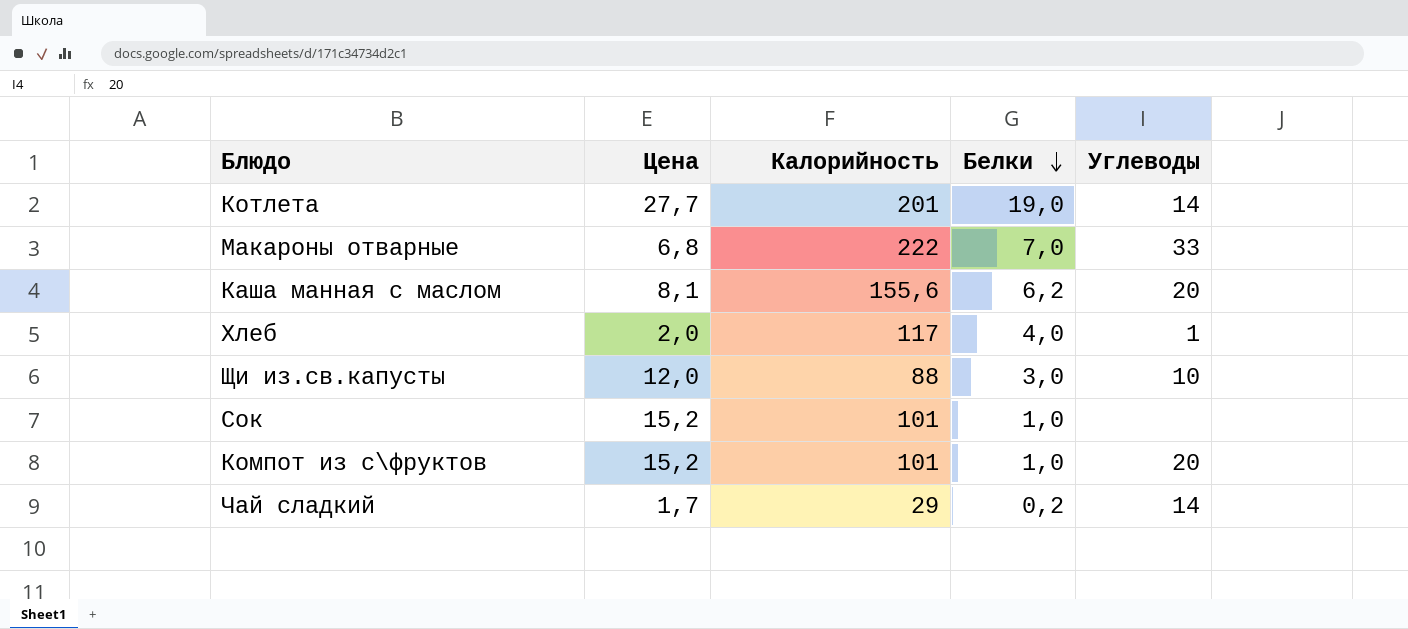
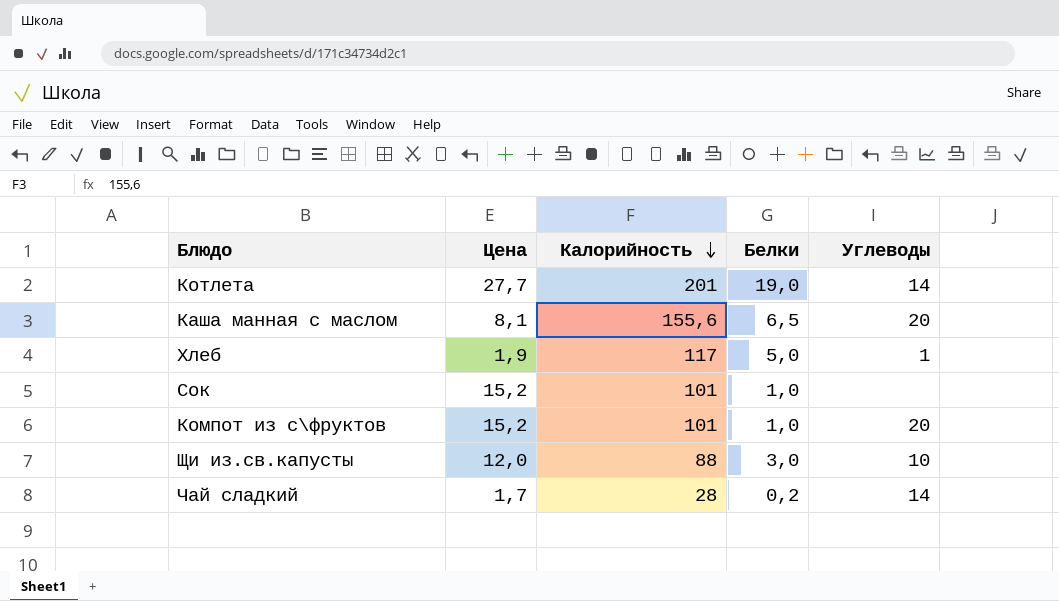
row order: Белки descending -> Калорийность descending
row Макароны отварные: 6,8 | 222 | 7,0 | 33 -> none
Каша манная с маслом | Белки: 6,2 -> 6,5
Хлеб | Цена: 2,0 -> 1,9
Хлеб | Белки: 4,0 -> 5,0
Чай сладкий | Калорийность: 29 -> 28

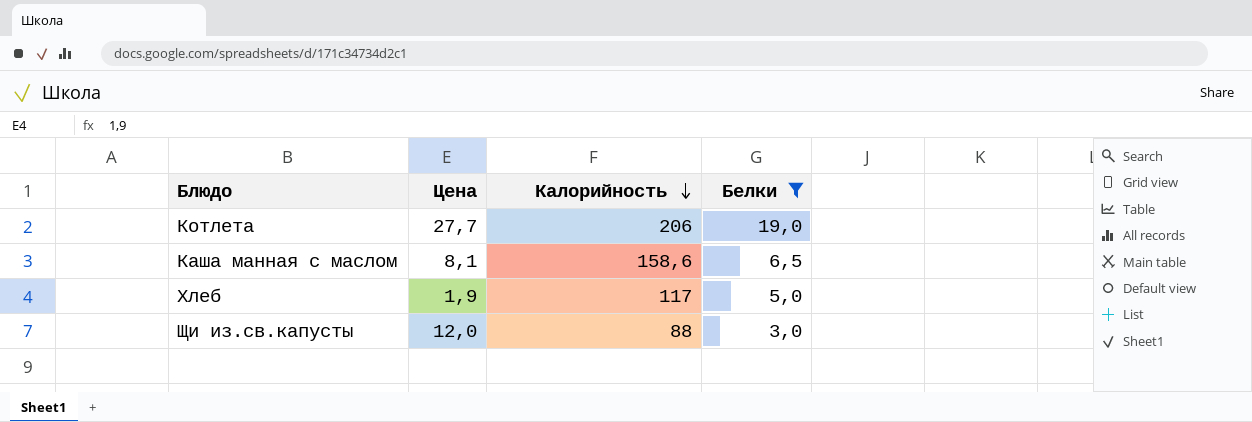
filter: none -> Белки >= 3,0
column Углеводы | position: 5 -> none
Котлета | Калорийность: 201 -> 206
Каша манная с маслом | Калорийность: 155,6 -> 158,6

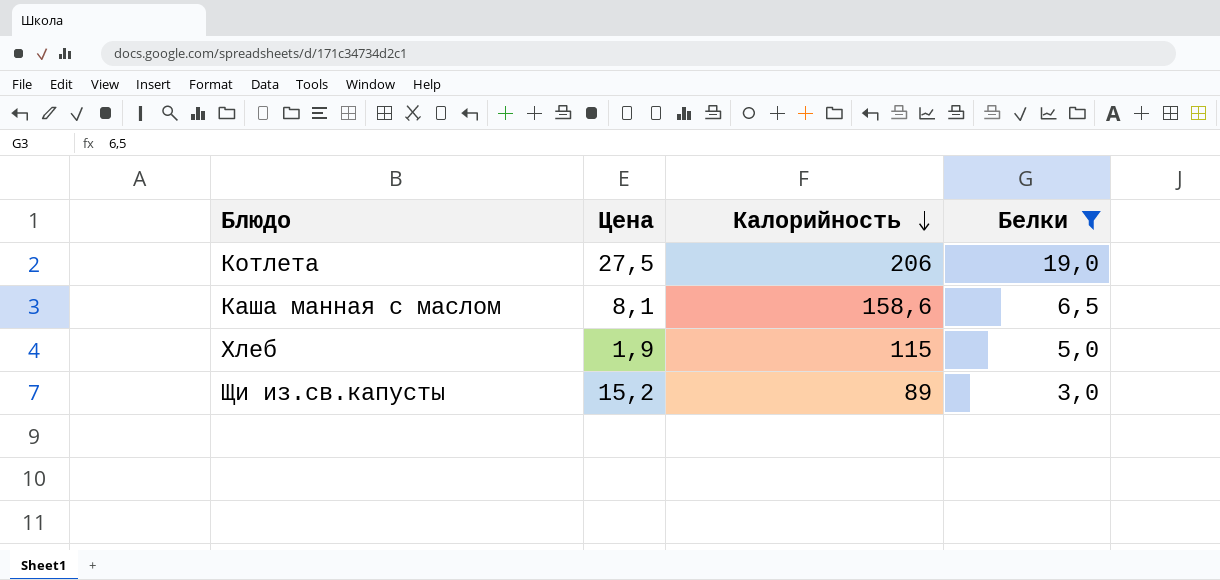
Котлета | Цена: 27,7 -> 27,5
Хлеб | Калорийность: 117 -> 115
Щи из.св.капусты | Цена: 12,0 -> 15,2
Щи из.св.капусты | Калорийность: 88 -> 89

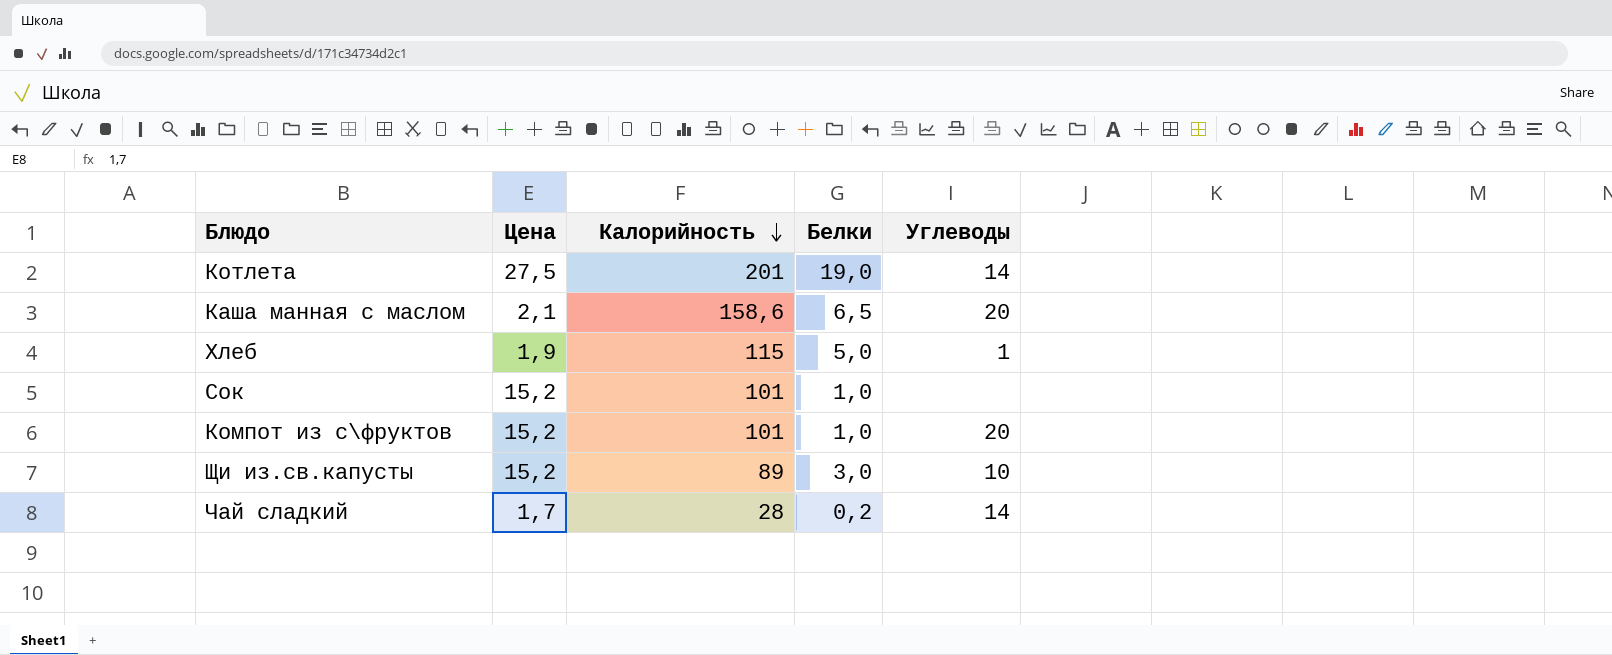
filter: Белки >= 3,0 -> none
column Углеводы | position: none -> 5
Котлета | Калорийность: 206 -> 201
Каша манная с маслом | Цена: 8,1 -> 2,1

